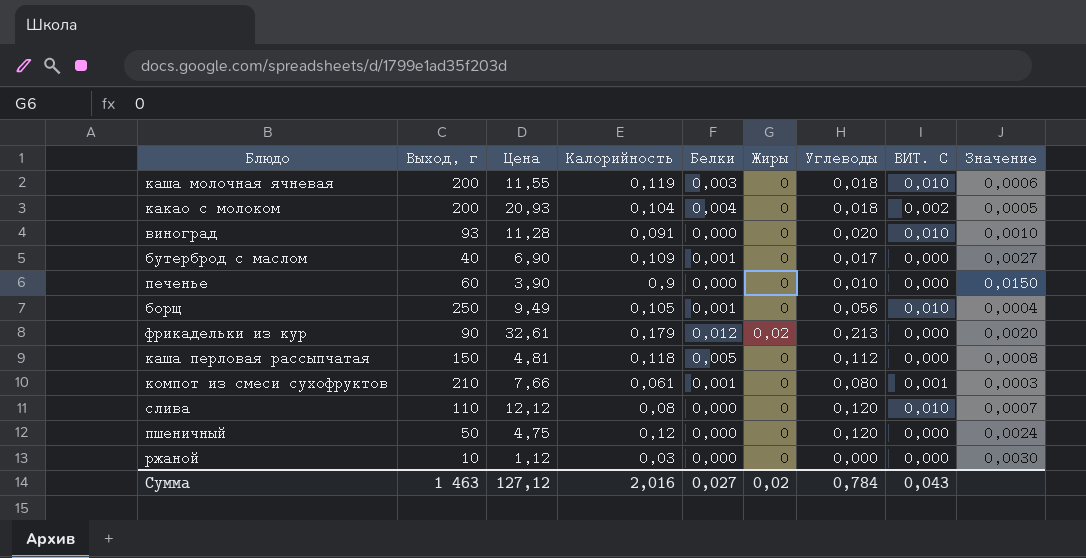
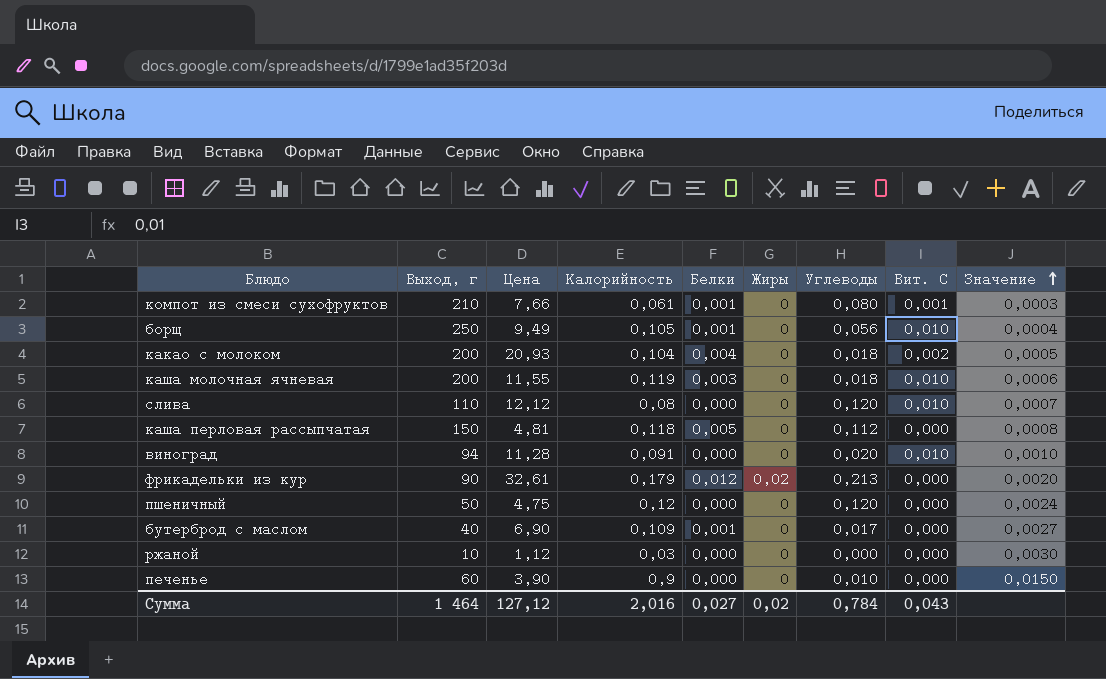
row order: none -> Значение ascending
column name: ВИТ. С -> Вит. С
виноград | Выход, г: 93 -> 94
Сумма | Выход, г: 1 463 -> 1 464

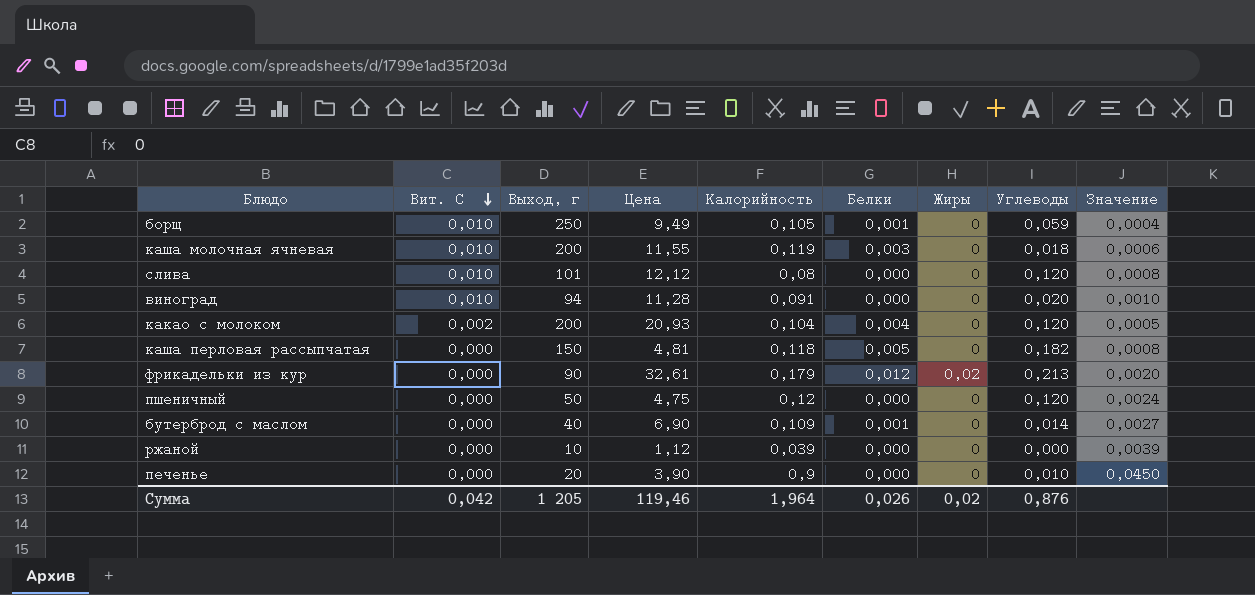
row order: Значение ascending -> Вит. С descending
column Вит. С | position: 8 -> 2
row компот из смеси сухофруктов: 210 | 7,66 | 0,061 | 0,001 | 0 | 0,080 | 0,001 | 0,0003 -> none
борщ | Углеводы: 0,056 -> 0,059
слива | Выход, г: 110 -> 101
слива | Значение: 0,0007 -> 0,0008
какао с молоком | Углеводы: 0,018 -> 0,120
каша перловая рассыпчатая | Углеводы: 0,112 -> 0,182
бутерброд с маслом | Углеводы: 0,017 -> 0,014
ржаной | Калорийность: 0,03 -> 0,039
ржаной | Значение: 0,0030 -> 0,0039
печенье | Выход, г: 60 -> 20
печенье | Значение: 0,0150 -> 0,0450
Сумма | Вит. С: 0,043 -> 0,042
Сумма | Выход, г: 1 464 -> 1 205
Сумма | Цена: 127,12 -> 119,46
Сумма | Калорийность: 2,016 -> 1,964
Сумма | Белки: 0,027 -> 0,026
Сумма | Углеводы: 0,784 -> 0,876

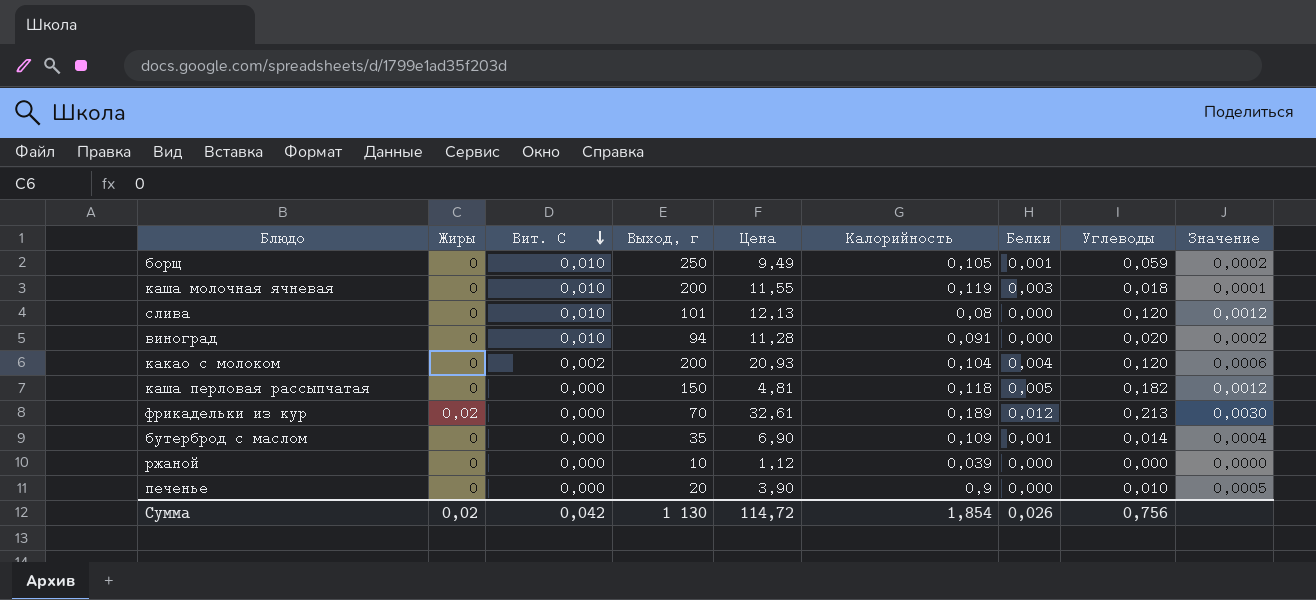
column Жиры | position: 7 -> 2
column Значение | formula: [Калорийность] / [Выход, г] -> [Углеводы] / [Выход, г]
row пшеничный: 0,000 | 50 | 4,75 | 0,12 | 0,000 | 0 | 0,120 | 0,0024 -> none
слива | Цена: 12,12 -> 12,13
фрикадельки из кур | Выход, г: 90 -> 70
фрикадельки из кур | Калорийность: 0,179 -> 0,189
бутерброд с маслом | Выход, г: 40 -> 35
Сумма | Выход, г: 1 205 -> 1 130
Сумма | Цена: 119,46 -> 114,72
Сумма | Калорийность: 1,964 -> 1,854
Сумма | Углеводы: 0,876 -> 0,756

